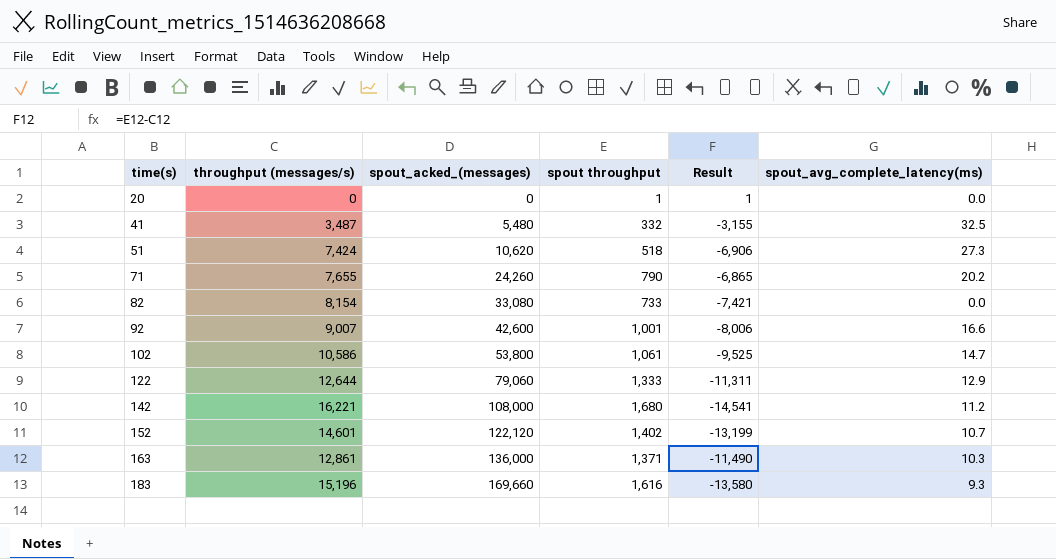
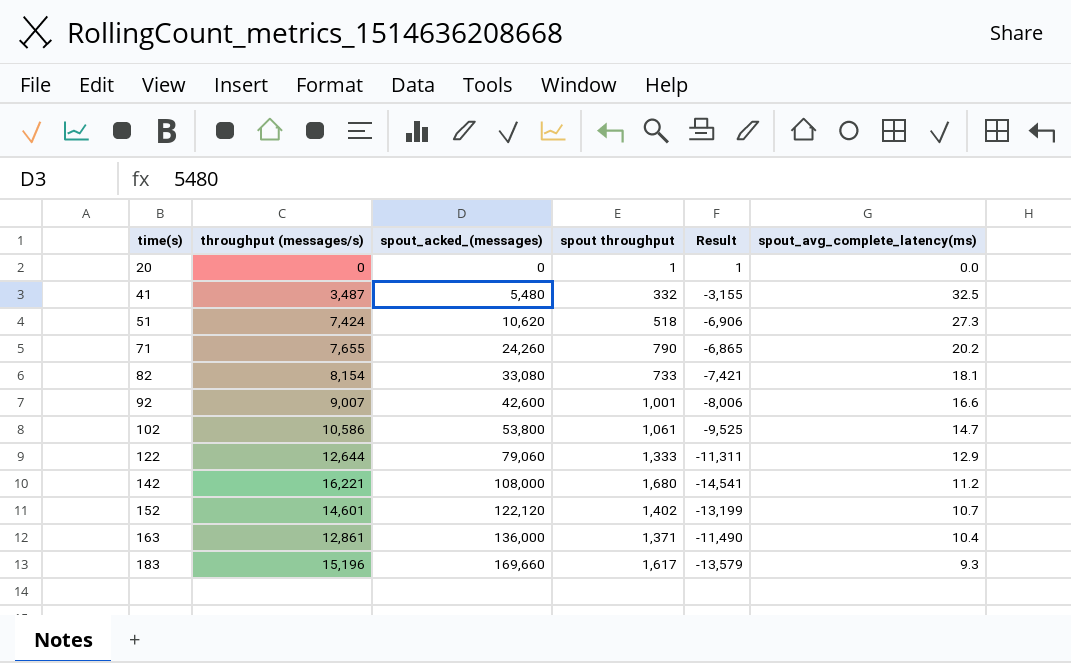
82 | spout_avg_complete_latency(ms): 0.0 -> 18.1
163 | spout_avg_complete_latency(ms): 10.3 -> 10.4
183 | spout throughput: 1,616 -> 1,617
183 | Result: -13,580 -> -13,579

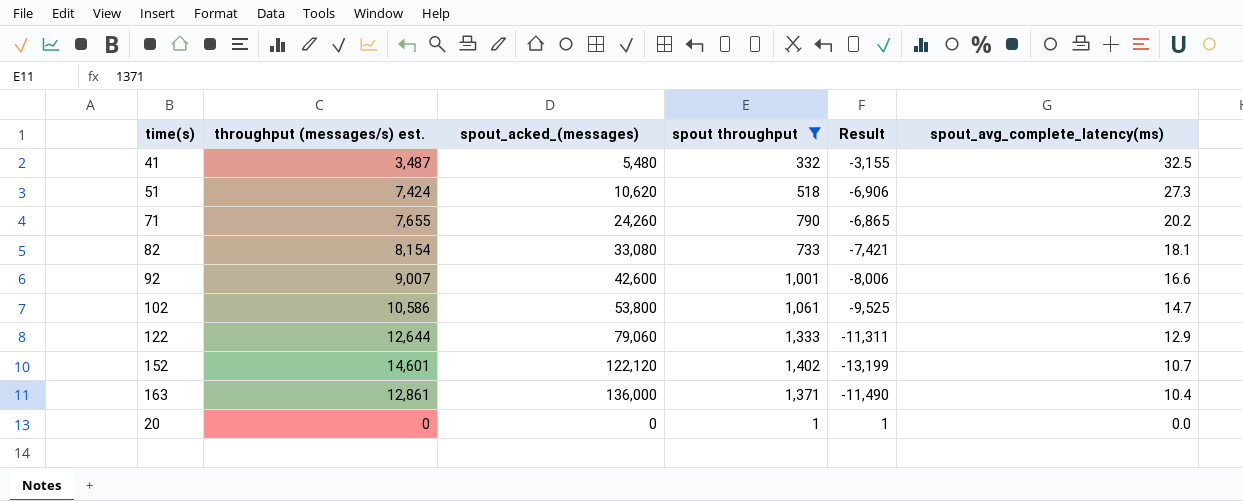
filter: none -> spout throughput <= 1,402
row order: time(s) ascending -> spout_avg_complete_latency(ms) descending
column name: throughput (messages/s) -> throughput (messages/s) est.

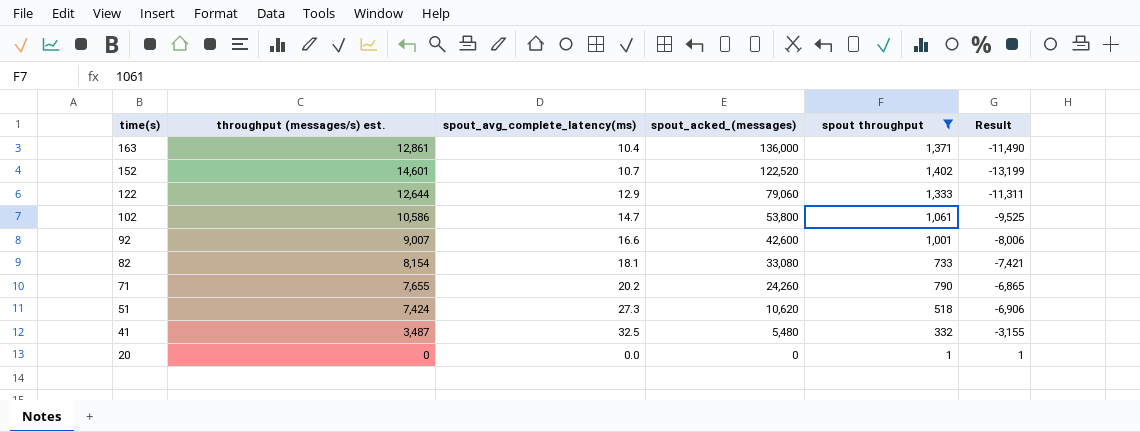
row order: spout_avg_complete_latency(ms) descending -> time(s) descending
column spout_avg_complete_latency(ms) | position: 6 -> 3
152 | spout_acked_(messages): 122,120 -> 122,520

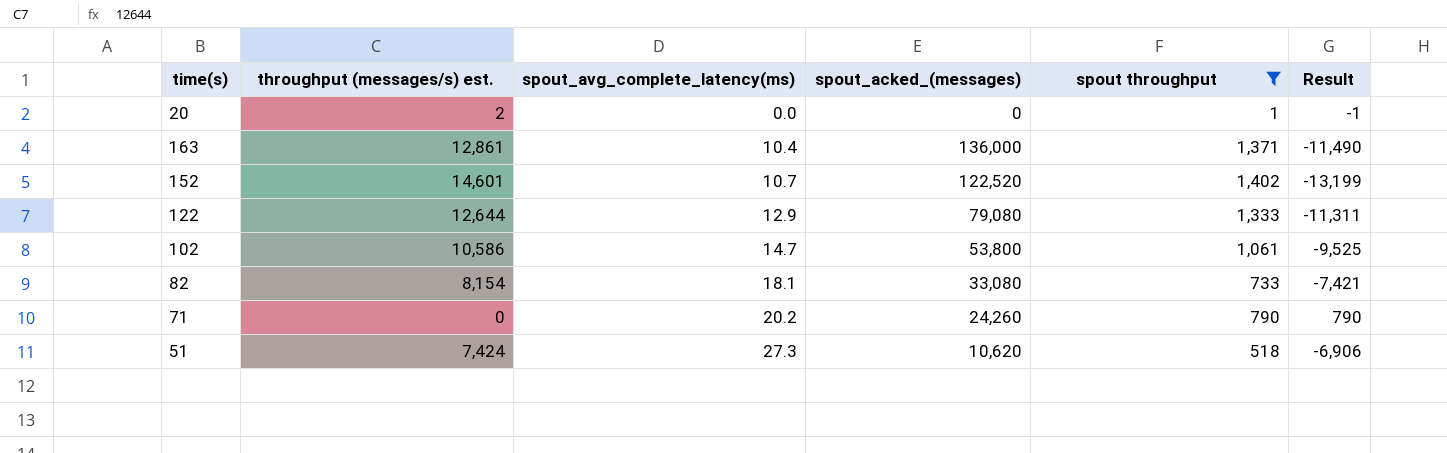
row order: time(s) descending -> spout_avg_complete_latency(ms) ascending
row 92: 9,007 | 16.6 | 42,600 | 1,001 | -8,006 -> none
row 41: 3,487 | 32.5 | 5,480 | 332 | -3,155 -> none
20 | throughput (messages/s) est.: 0 -> 2
20 | Result: 1 -> -1
122 | spout_acked_(messages): 79,060 -> 79,080
71 | throughput (messages/s) est.: 7,655 -> 0
71 | Result: -6,865 -> 790

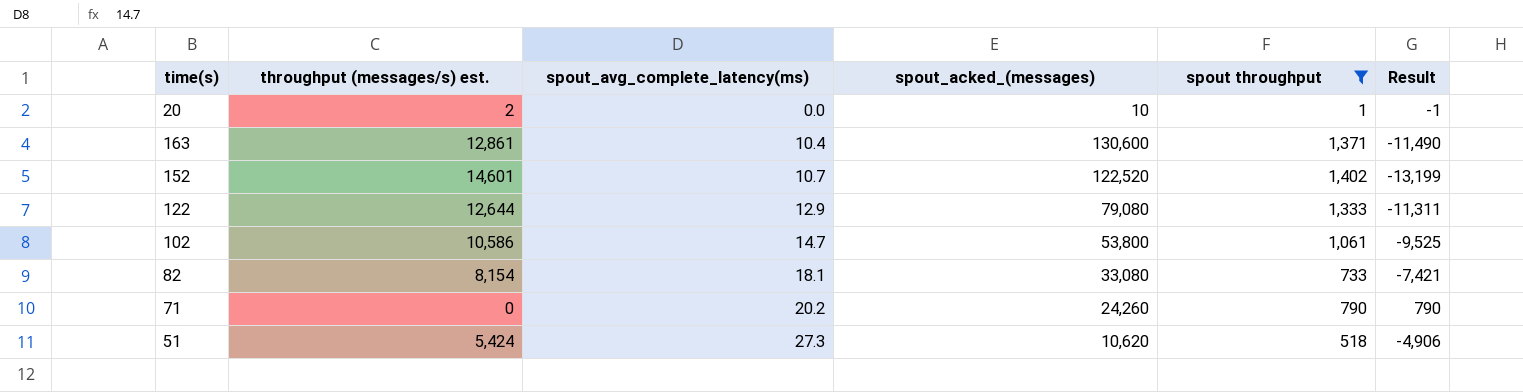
20 | spout_acked_(messages): 0 -> 10
163 | spout_acked_(messages): 136,000 -> 130,600
51 | throughput (messages/s) est.: 7,424 -> 5,424
51 | Result: -6,906 -> -4,906

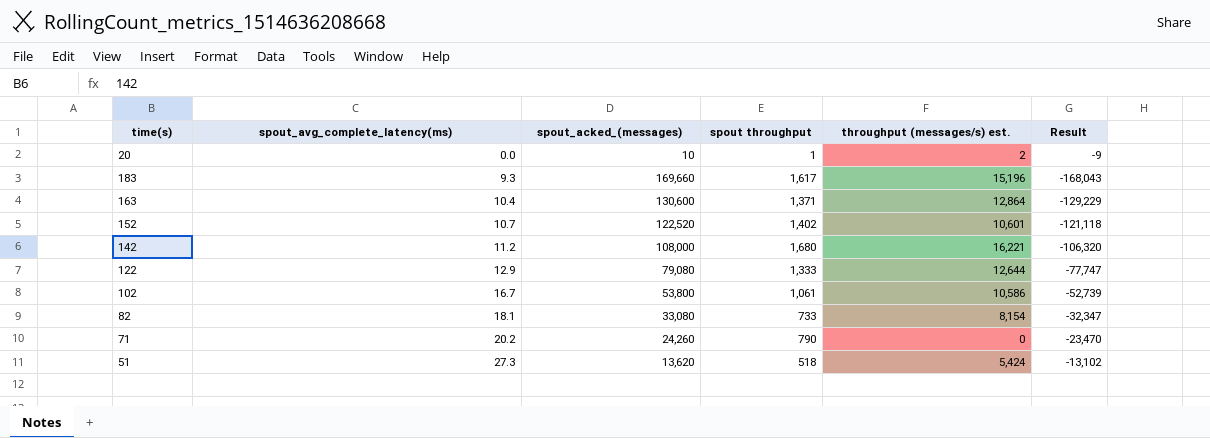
filter: spout throughput <= 1,402 -> none
column throughput (messages/s) est. | position: 2 -> 5
column Result | formula: [spout throughput] - [throughput (messages/s) est.] -> [spout throughput] - [spout_acked_(messages)]
163 | throughput (messages/s) est.: 12,861 -> 12,864
152 | throughput (messages/s) est.: 14,601 -> 10,601
102 | spout_avg_complete_latency(ms): 14.7 -> 16.7
51 | spout_acked_(messages): 10,620 -> 13,620

